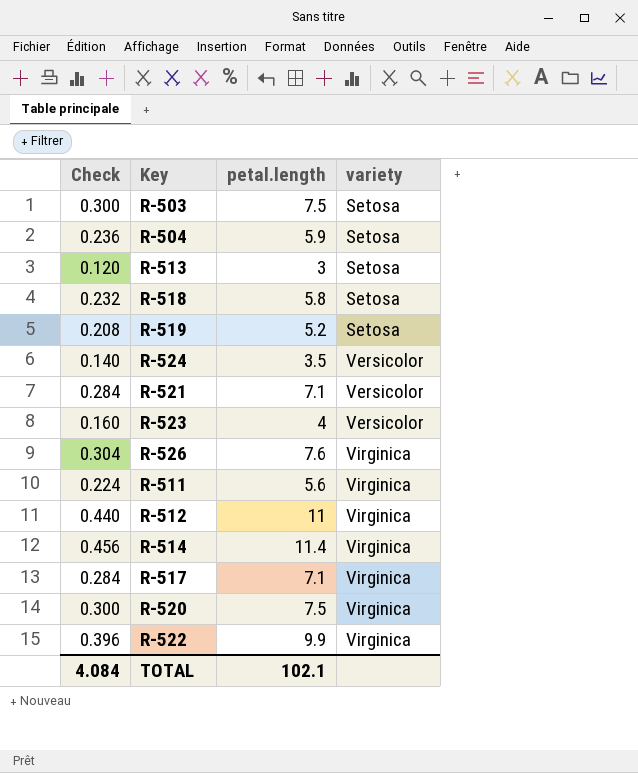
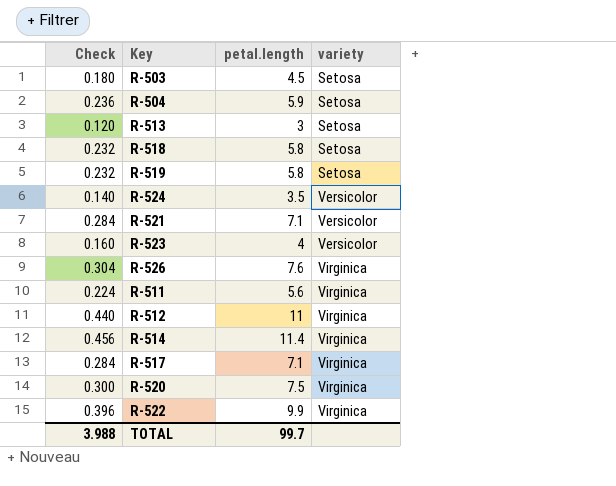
R-503 | Check: 0.300 -> 0.180
R-503 | petal.length: 7.5 -> 4.5
R-519 | Check: 0.208 -> 0.232
R-519 | petal.length: 5.2 -> 5.8
TOTAL | Check: 4.084 -> 3.988
TOTAL | petal.length: 102.1 -> 99.7

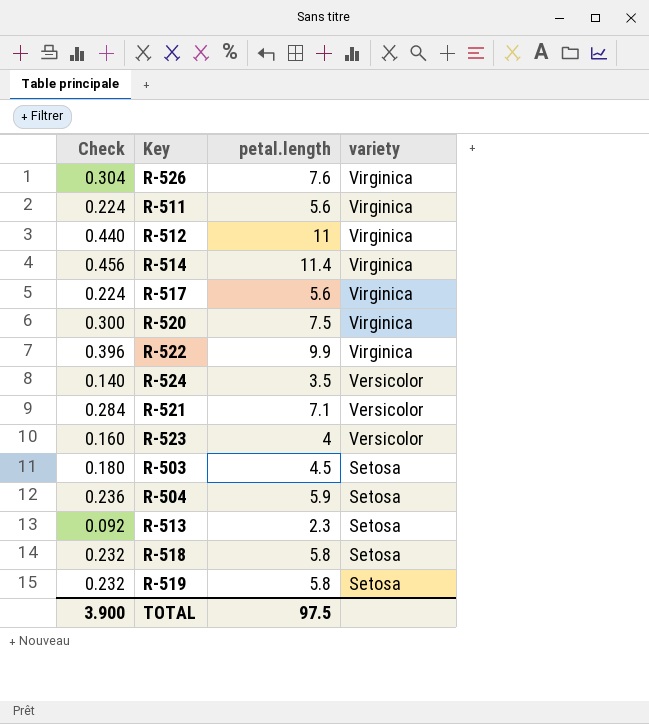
row order: variety ascending -> variety descending
R-517 | Check: 0.284 -> 0.224
R-517 | petal.length: 7.1 -> 5.6
R-513 | Check: 0.120 -> 0.092
R-513 | petal.length: 3 -> 2.3
TOTAL | Check: 3.988 -> 3.900
TOTAL | petal.length: 99.7 -> 97.5

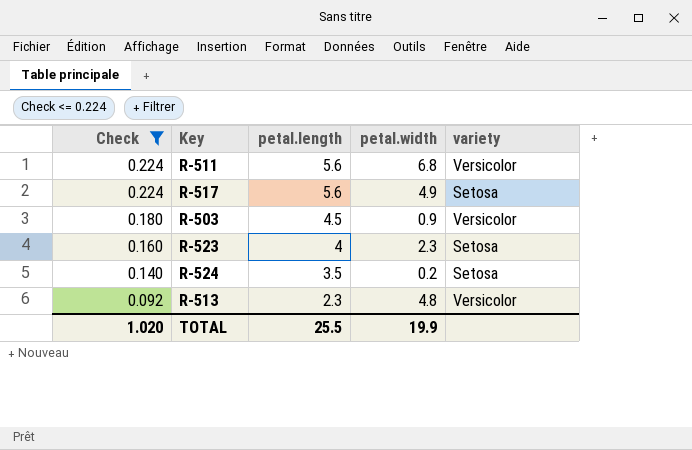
filter: none -> Check <= 0.224
row order: variety descending -> Check descending
column petal.width | position: none -> 4
R-511 | variety: Virginica -> Versicolor
R-517 | variety: Virginica -> Setosa
R-503 | variety: Setosa -> Versicolor
R-523 | variety: Versicolor -> Setosa
R-524 | variety: Versicolor -> Setosa
R-513 | variety: Setosa -> Versicolor
TOTAL | Check: 3.900 -> 1.020
TOTAL | petal.length: 97.5 -> 25.5

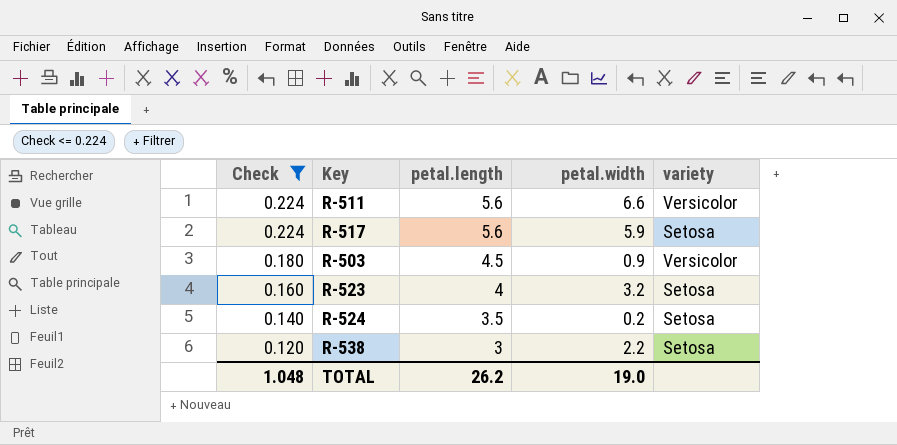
row R-513: 0.092 | 2.3 | 4.8 | Versicolor -> none
R-511 | petal.width: 6.8 -> 6.6
R-517 | petal.width: 4.9 -> 5.9
R-523 | petal.width: 2.3 -> 3.2
row R-538: none -> 0.120 | 3 | 2.2 | Setosa
TOTAL | Check: 1.020 -> 1.048
TOTAL | petal.length: 25.5 -> 26.2
TOTAL | petal.width: 19.9 -> 19.0

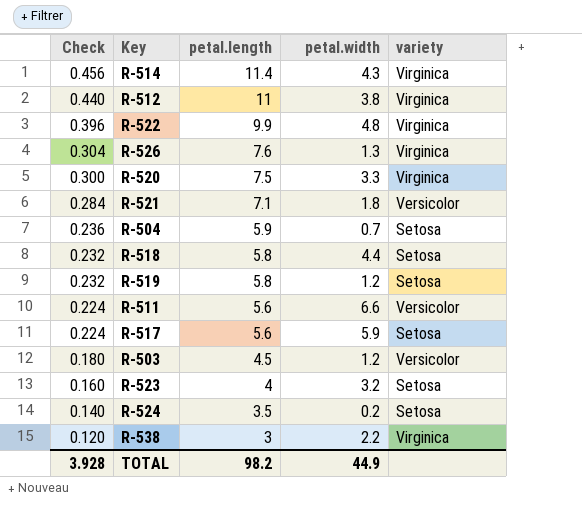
filter: Check <= 0.224 -> none
R-503 | petal.width: 0.9 -> 1.2
R-538 | variety: Setosa -> Virginica
TOTAL | Check: 1.048 -> 3.928
TOTAL | petal.length: 26.2 -> 98.2
TOTAL | petal.width: 19.0 -> 44.9

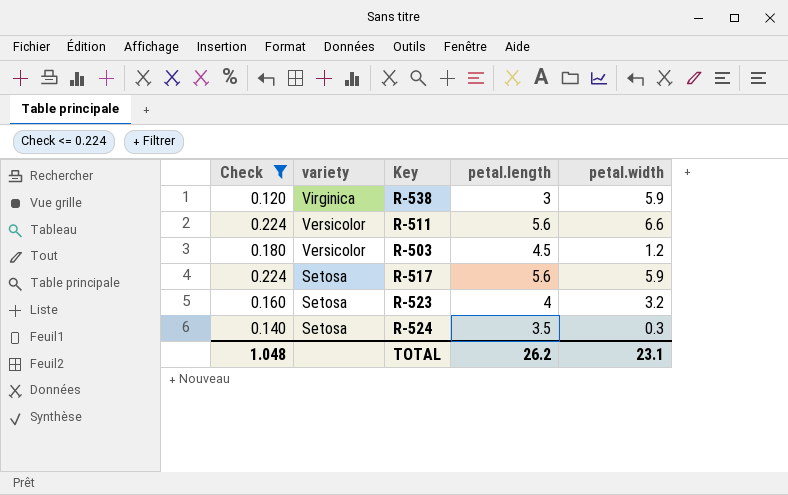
filter: none -> Check <= 0.224
row order: Check descending -> variety descending
column variety | position: 5 -> 2
R-538 | petal.width: 2.2 -> 5.9
R-524 | petal.width: 0.2 -> 0.3
TOTAL | Check: 3.928 -> 1.048
TOTAL | petal.length: 98.2 -> 26.2
TOTAL | petal.width: 44.9 -> 23.1

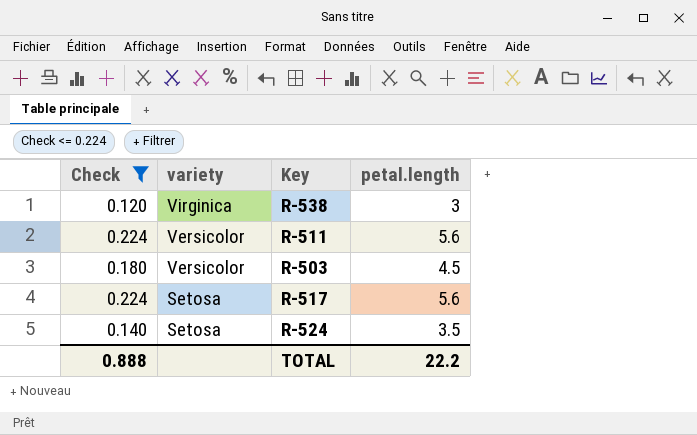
column petal.width | position: 5 -> none
row R-523: 0.160 | Setosa | 4 | 3.2 -> none
TOTAL | Check: 1.048 -> 0.888
TOTAL | petal.length: 26.2 -> 22.2

